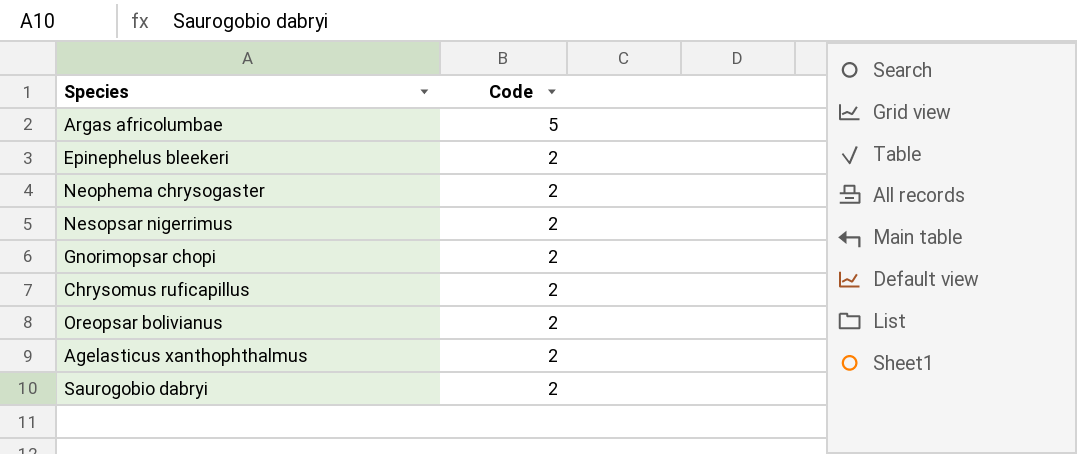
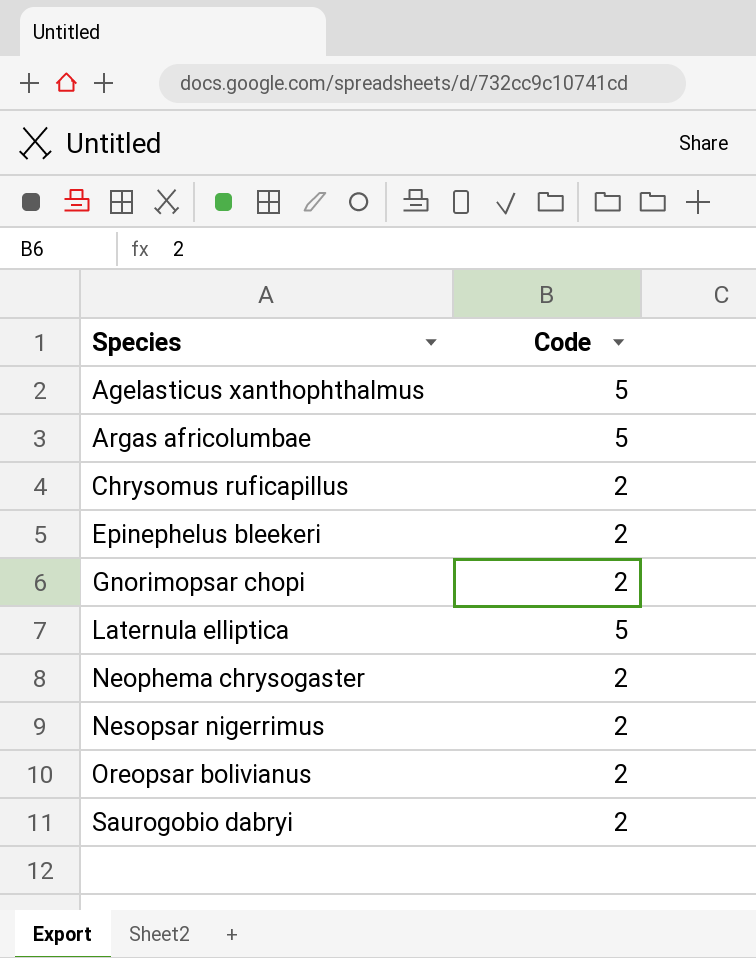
row order: Code descending -> Species ascending
Agelasticus xanthophthalmus | Code: 2 -> 5
row Laternula elliptica: none -> 5

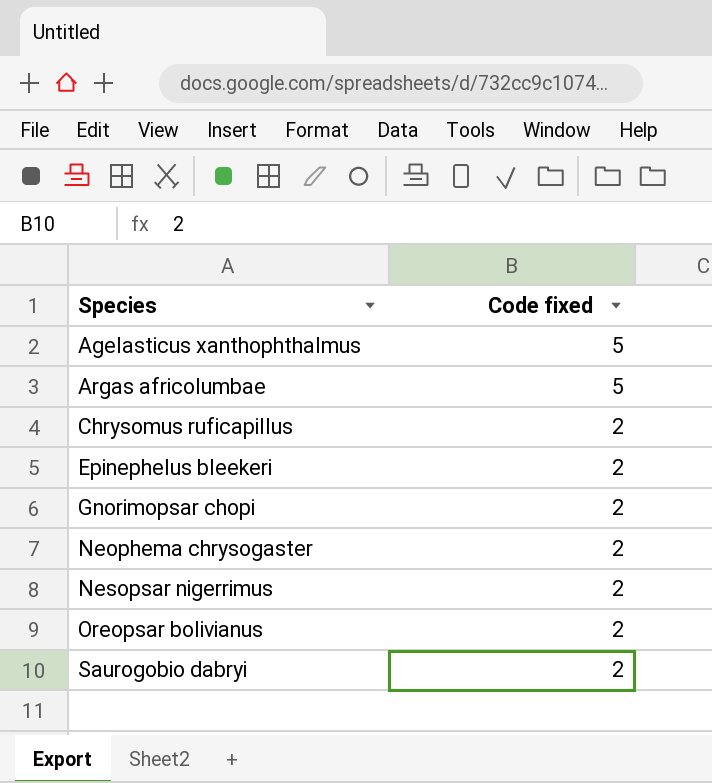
column name: Code -> Code fixed
row Laternula elliptica: 5 -> none

